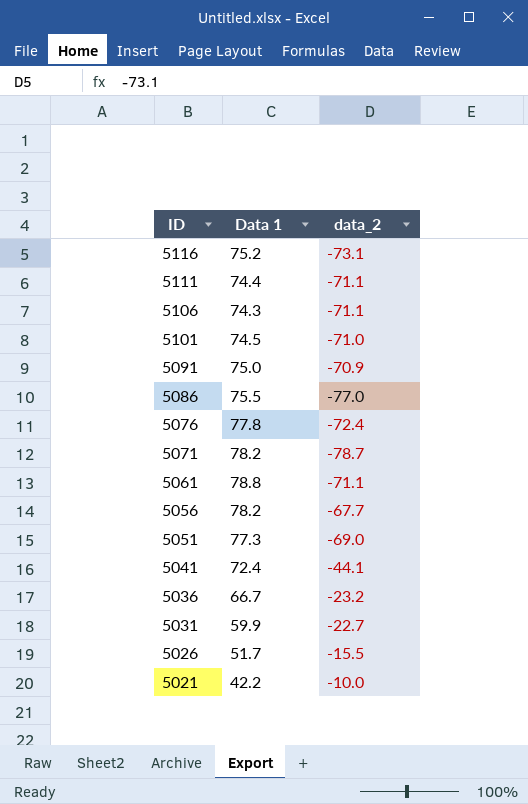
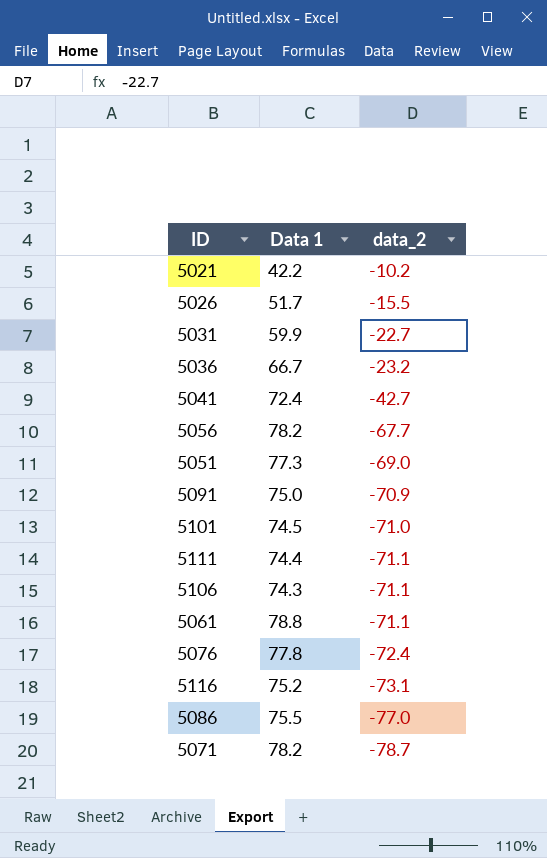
row order: ID descending -> data_2 descending
5021 | data_2: -10.0 -> -10.2
5041 | data_2: -44.1 -> -42.7

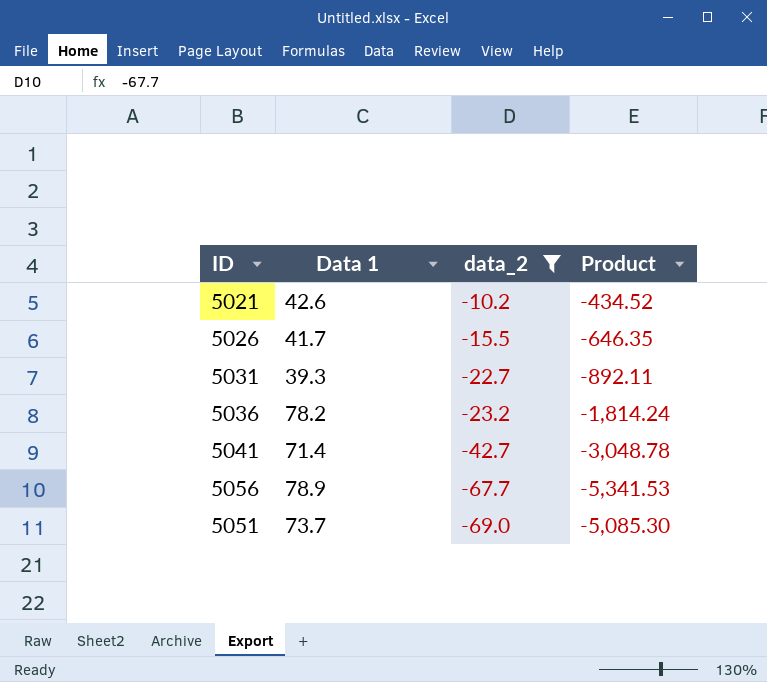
filter: none -> data_2 >= -69.0
column Product | formula: none -> [Data 1] * [data_2]
5021 | Data 1: 42.2 -> 42.6
5026 | Data 1: 51.7 -> 41.7
5031 | Data 1: 59.9 -> 39.3
5036 | Data 1: 66.7 -> 78.2
5041 | Data 1: 72.4 -> 71.4
5056 | Data 1: 78.2 -> 78.9
5051 | Data 1: 77.3 -> 73.7

